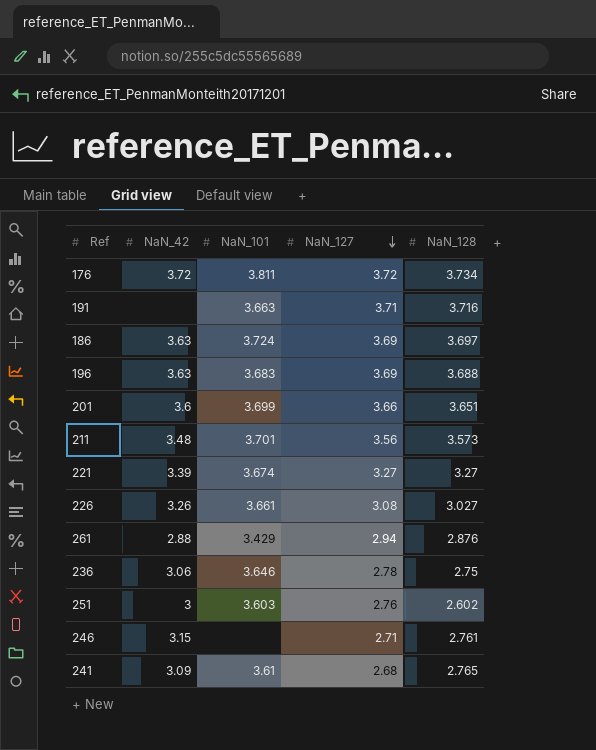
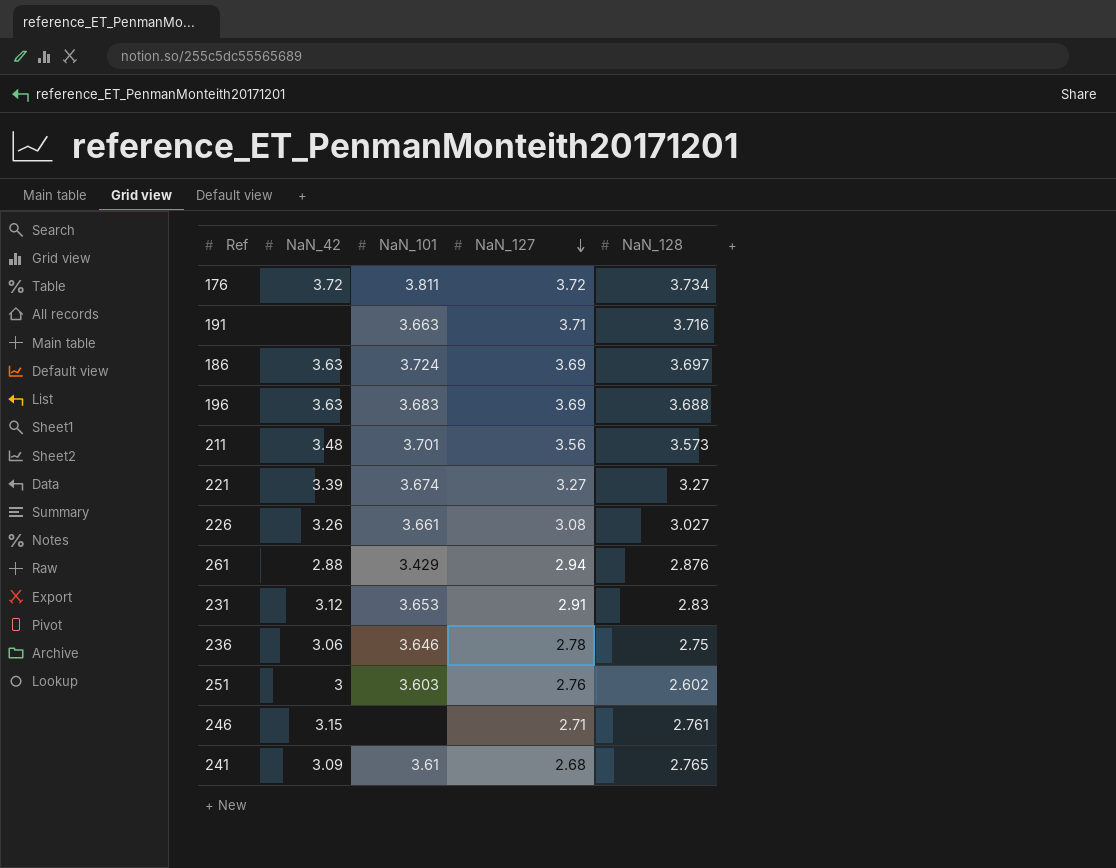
row 201: 3.6 | 3.699 | 3.66 | 3.651 -> none
row 231: none -> 3.12 | 3.653 | 2.91 | 2.83

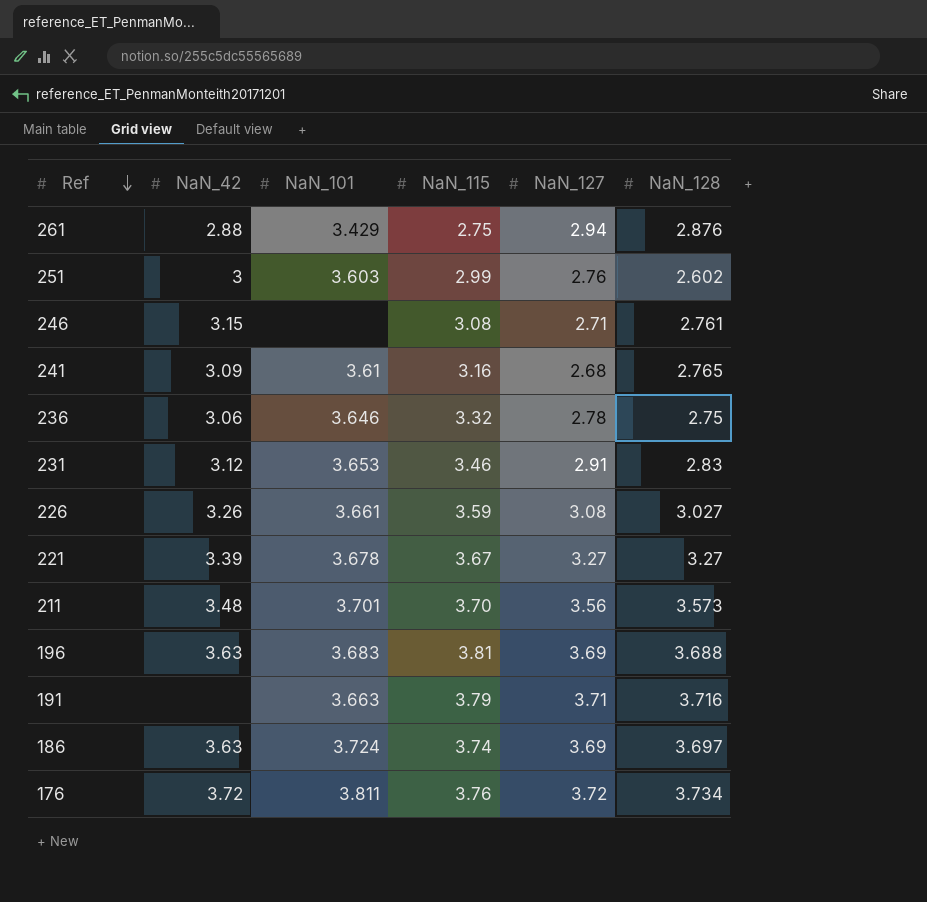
row order: NaN_127 descending -> Ref descending
column NaN_115 | position: none -> 4
221 | NaN_101: 3.674 -> 3.678

